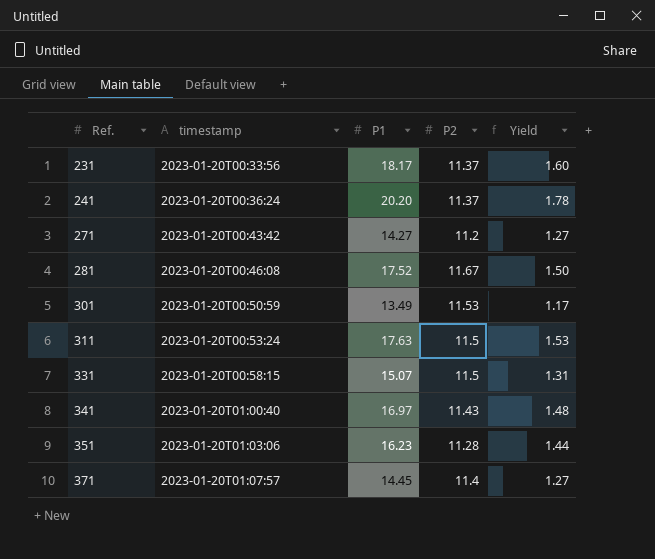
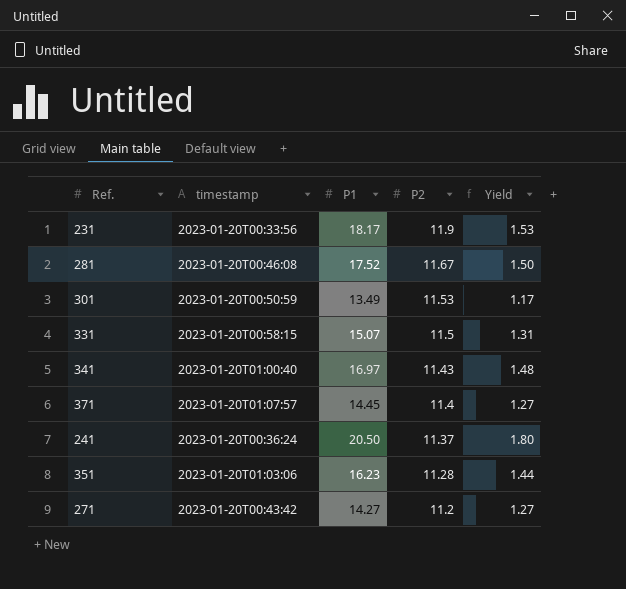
row order: Ref. ascending -> P2 descending
row 311: 2023-01-20T00:53:24 | 17.63 | 11.5 | 1.53 -> none
231 | P2: 11.37 -> 11.9
231 | Yield: 1.60 -> 1.53
241 | P1: 20.20 -> 20.50
241 | Yield: 1.78 -> 1.80

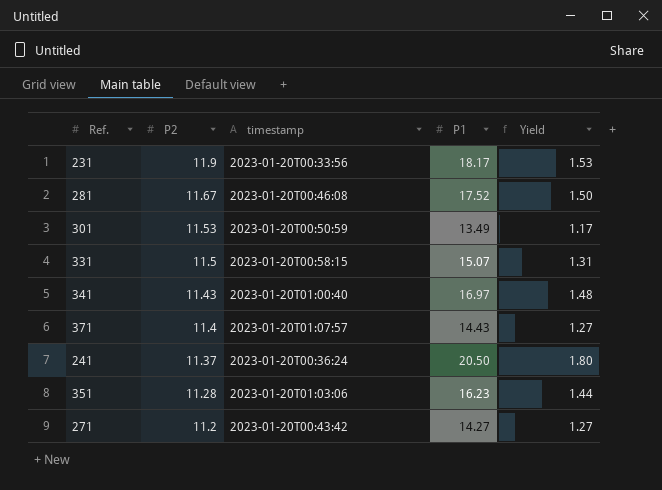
column P2 | position: 4 -> 2
371 | P1: 14.45 -> 14.43

